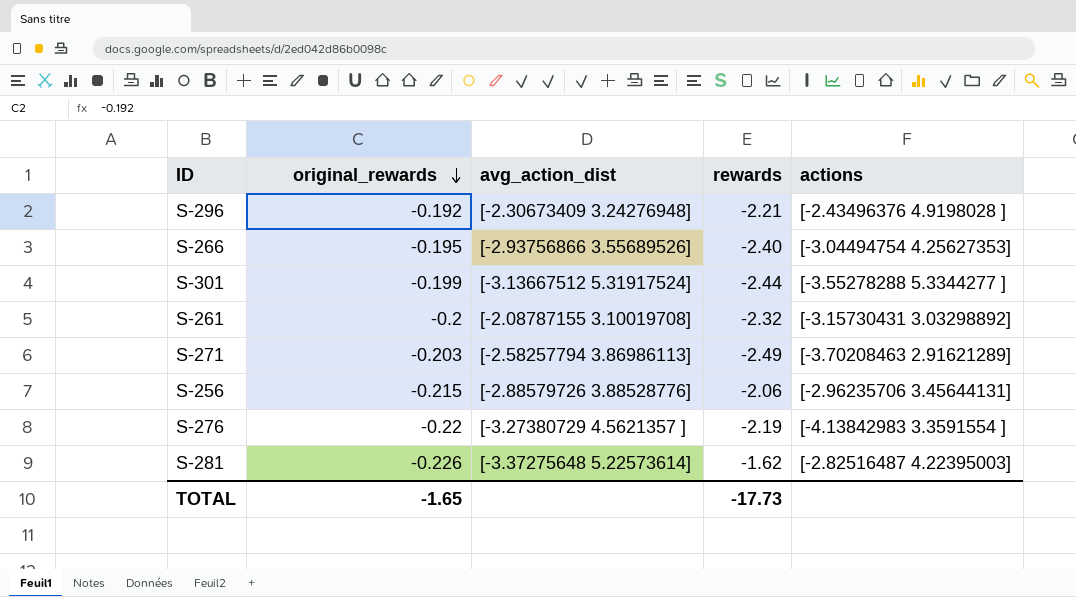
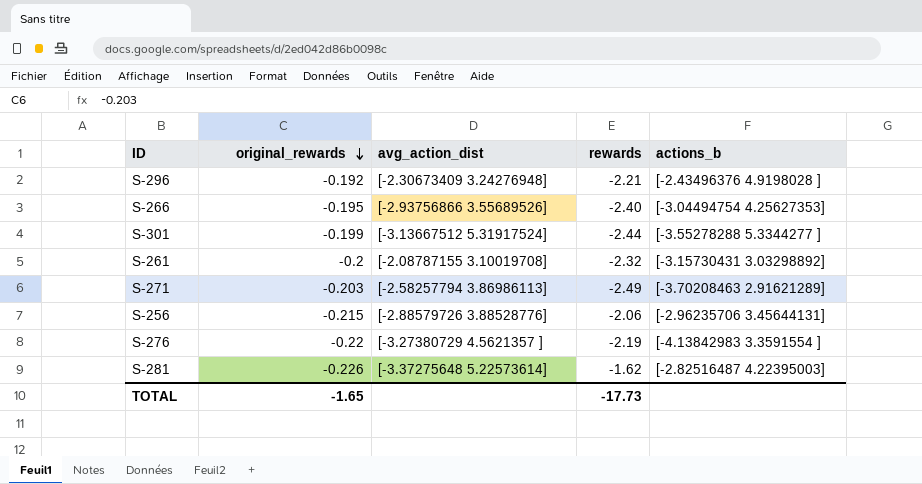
column name: actions -> actions_b

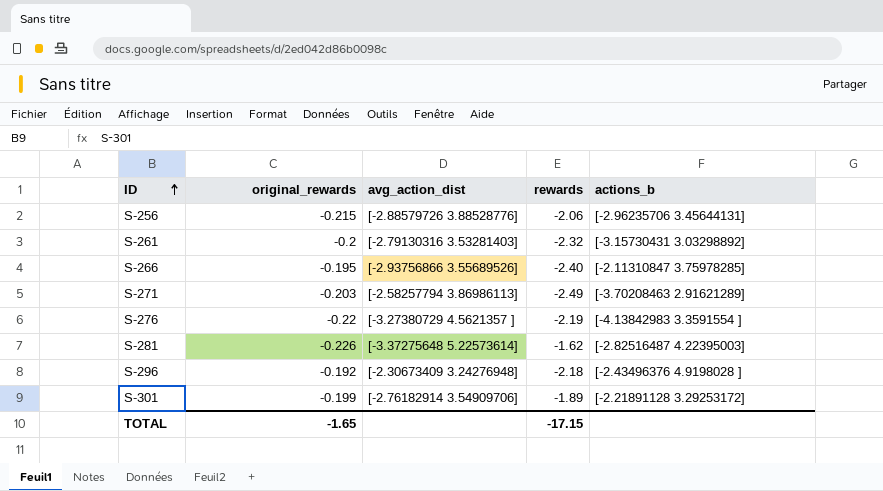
row order: original_rewards descending -> ID ascending
S-261 | avg_action_dist: [-2.08787155 3.10019708] -> [-2.79130316 3.53281403]
S-266 | actions_b: [-3.04494754 4.25627353] -> [-2.11310847 3.75978285]
S-296 | rewards: -2.21 -> -2.18
S-301 | avg_action_dist: [-3.13667512 5.31917524] -> [-2.76182914 3.54909706]
S-301 | rewards: -2.44 -> -1.89
S-301 | actions_b: [-3.55278288 5.3344277 ] -> [-2.21891128 3.29253172]
TOTAL | rewards: -17.73 -> -17.15

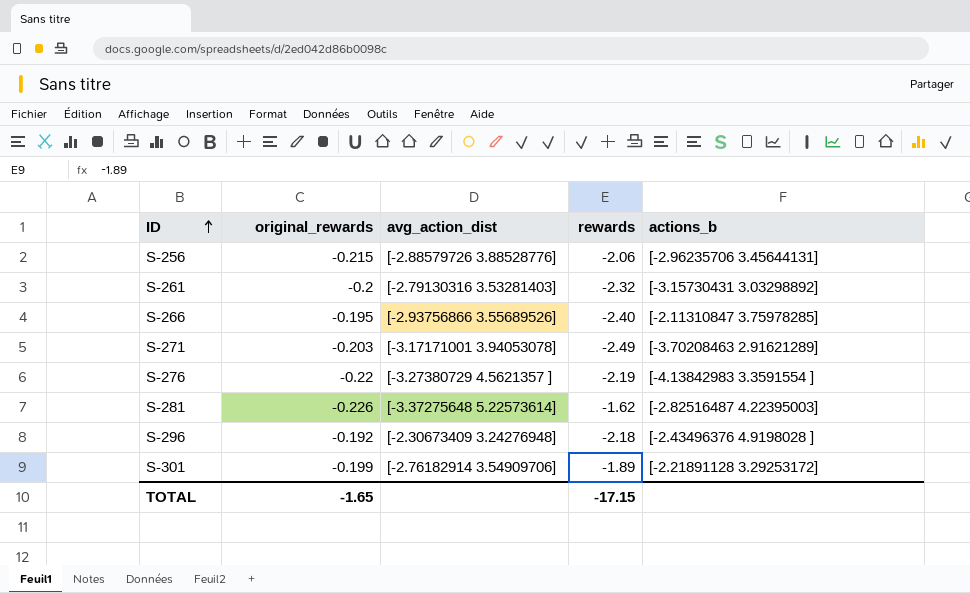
S-271 | avg_action_dist: [-2.58257794 3.86986113] -> [-3.17171001 3.94053078]

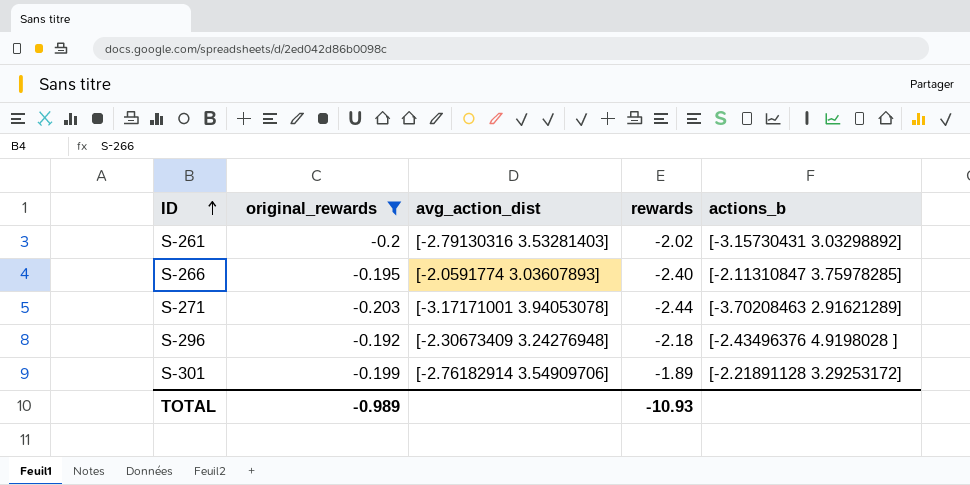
filter: none -> original_rewards >= -0.203
S-261 | rewards: -2.32 -> -2.02
S-266 | avg_action_dist: [-2.93756866 3.55689526] -> [-2.0591774 3.03607893]
S-271 | rewards: -2.49 -> -2.44
TOTAL | original_rewards: -1.65 -> -0.989
TOTAL | rewards: -17.15 -> -10.93

